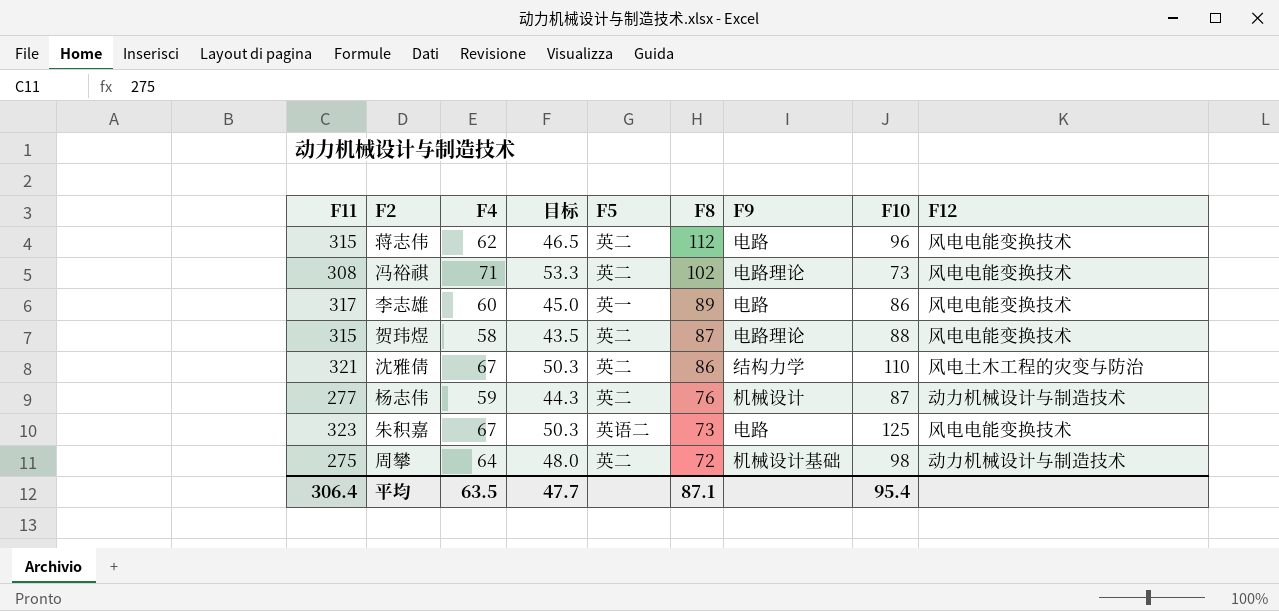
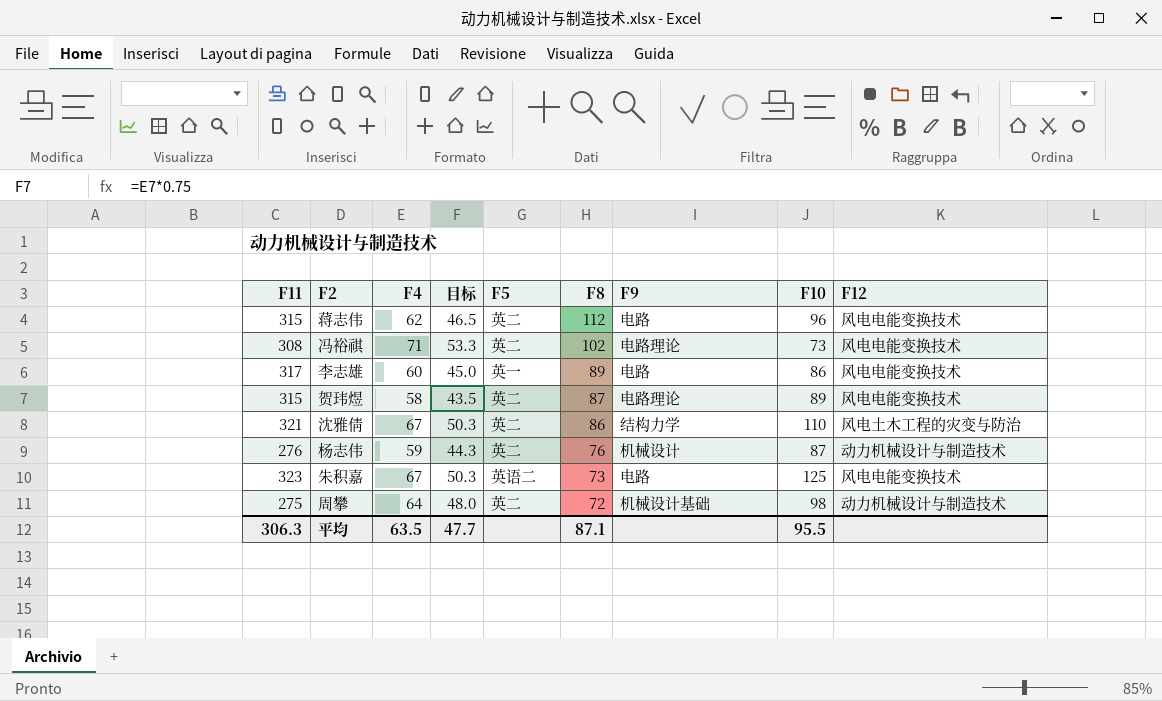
贺玮煜 | F10: 88 -> 89
杨志伟 | F11: 277 -> 276
平均 | F11: 306.4 -> 306.3
平均 | F10: 95.4 -> 95.5

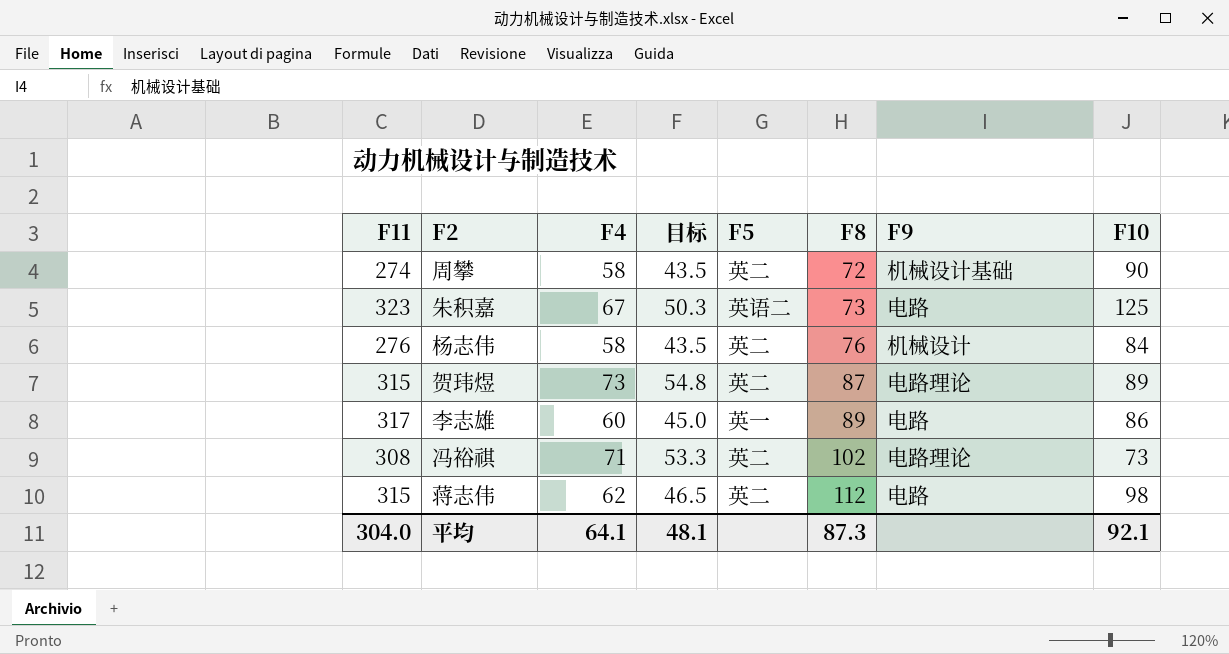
row order: F8 descending -> F8 ascending
column F12 | position: 9 -> none
row 沈雅倩: 321 | 67 | 50.3 | 英二 | 86 | 结构力学 | 110 | 风电土木工程的灾变与防治 -> none
周攀 | F11: 275 -> 274
周攀 | F4: 64 -> 58
周攀 | 目标: 48.0 -> 43.5
周攀 | F10: 98 -> 90
杨志伟 | F4: 59 -> 58
杨志伟 | 目标: 44.3 -> 43.5
杨志伟 | F10: 87 -> 84
贺玮煜 | F4: 58 -> 73
贺玮煜 | 目标: 43.5 -> 54.8
蒋志伟 | F10: 96 -> 98
平均 | F11: 306.3 -> 304.0
平均 | F4: 63.5 -> 64.1
平均 | 目标: 47.7 -> 48.1
平均 | F8: 87.1 -> 87.3
平均 | F10: 95.5 -> 92.1

